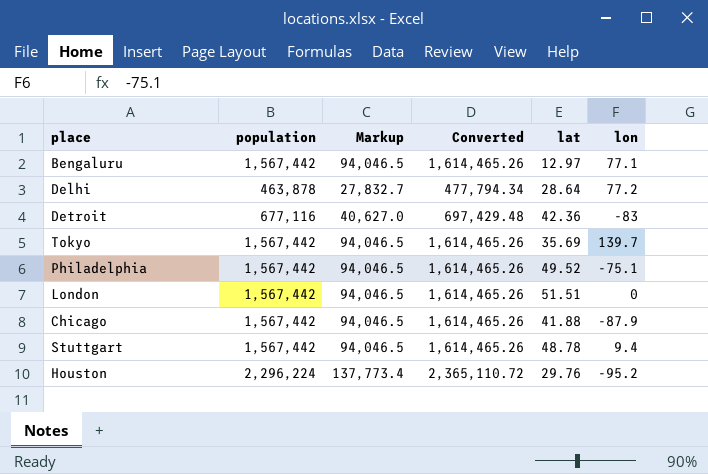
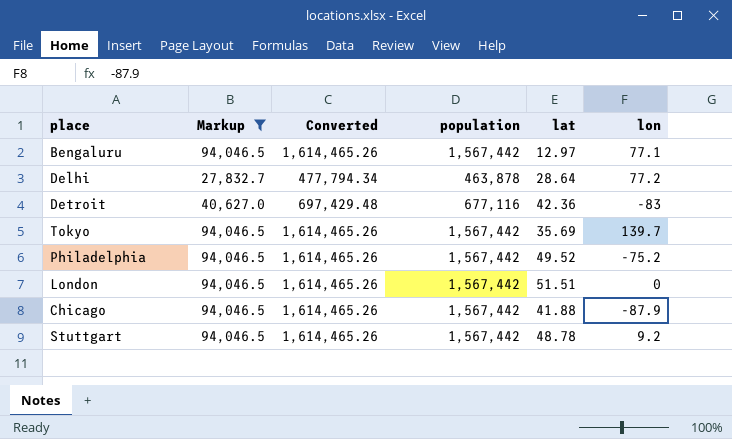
filter: none -> Markup != 137,773.4
column population | position: 2 -> 4
Philadelphia | lon: -75.1 -> -75.2
Stuttgart | lon: 9.4 -> 9.2

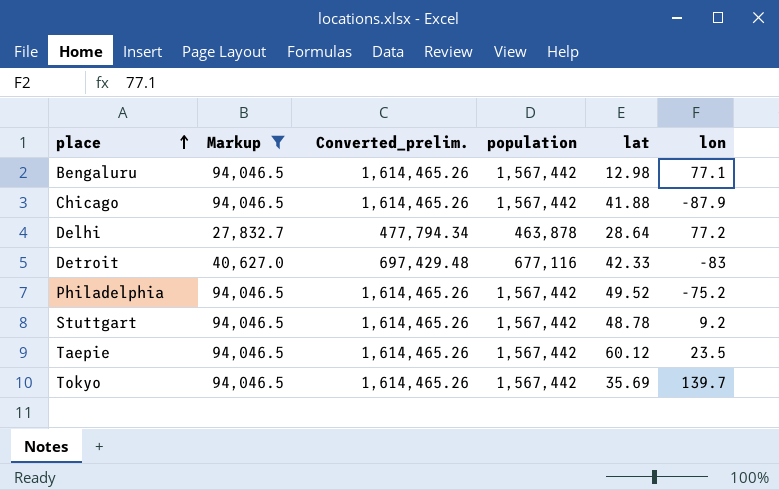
row order: none -> place ascending
column name: Converted -> Converted_prelim.
row London: 94,046.5 | 1,614,465.26 | 1,567,442 | 51.51 | 0 -> none
Bengaluru | lat: 12.97 -> 12.98
Detroit | lat: 42.36 -> 42.33
row Taepie: none -> 94,046.5 | 1,614,465.26 | 1,567,442 | 60.12 | 23.5

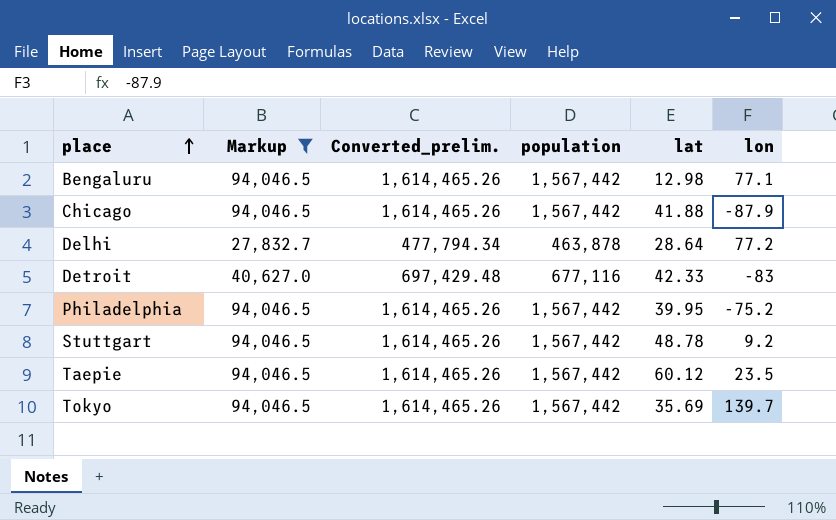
Philadelphia | lat: 49.52 -> 39.95

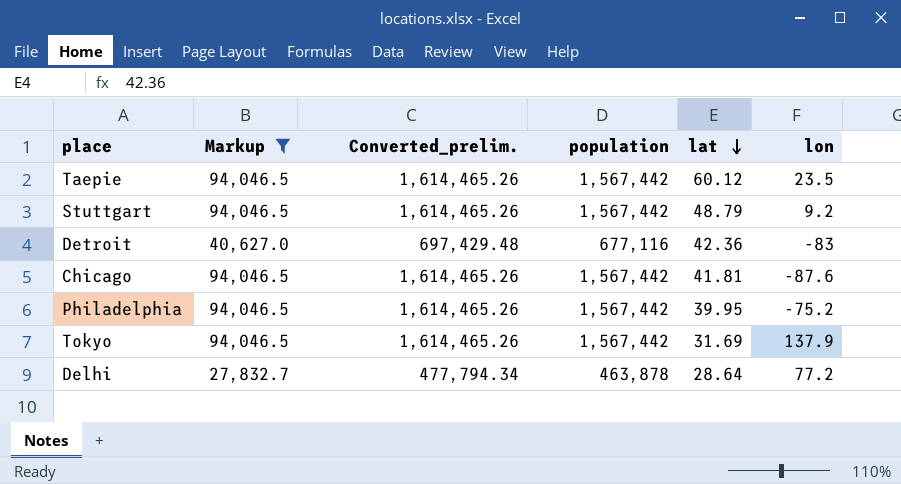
row order: place ascending -> lat descending
row Bengaluru: 94,046.5 | 1,614,465.26 | 1,567,442 | 12.98 | 77.1 -> none
Stuttgart | lat: 48.78 -> 48.79
Detroit | lat: 42.33 -> 42.36
Chicago | lat: 41.88 -> 41.81
Chicago | lon: -87.9 -> -87.6
Tokyo | lat: 35.69 -> 31.69
Tokyo | lon: 139.7 -> 137.9

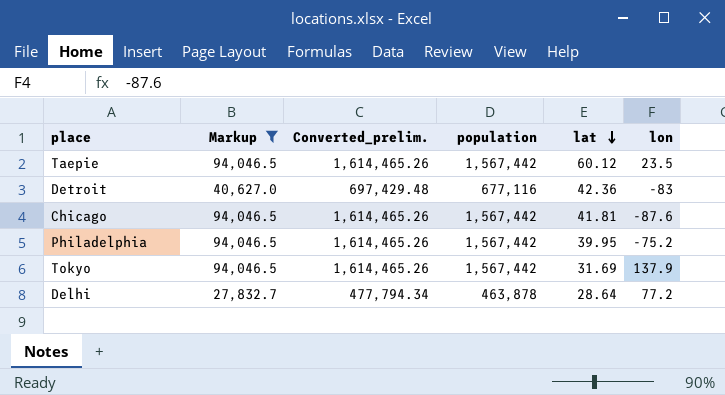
row Stuttgart: 94,046.5 | 1,614,465.26 | 1,567,442 | 48.79 | 9.2 -> none

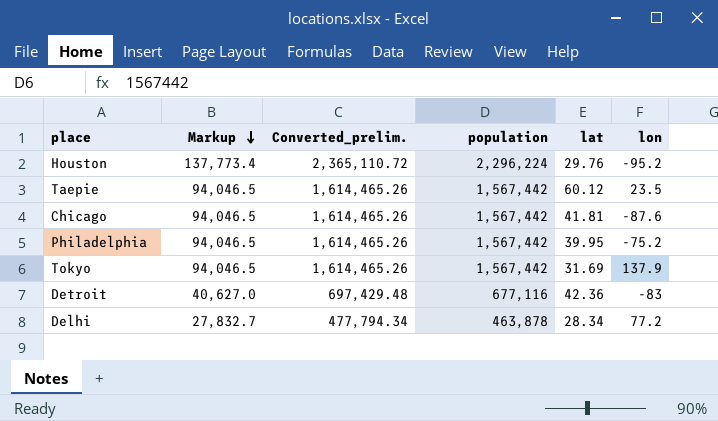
filter: Markup != 137,773.4 -> none
row order: lat descending -> Markup descending
Delhi | lat: 28.64 -> 28.34

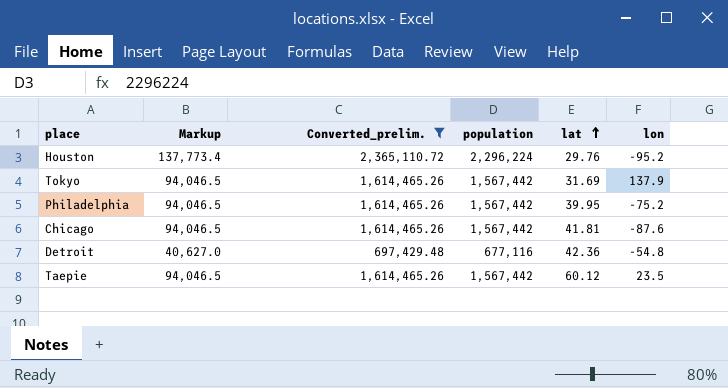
filter: none -> Converted_prelim. != 477,794.34
row order: Markup descending -> lat ascending
Detroit | lon: -83 -> -54.8

